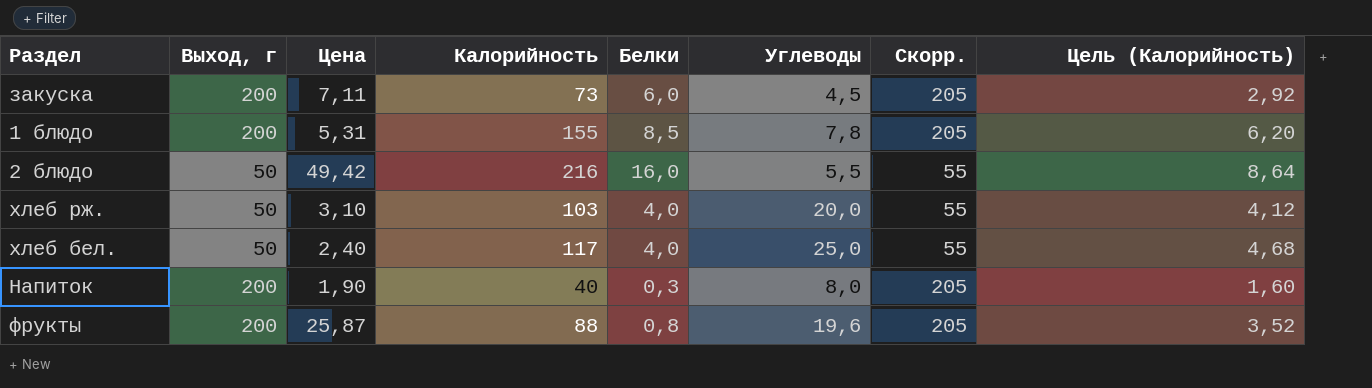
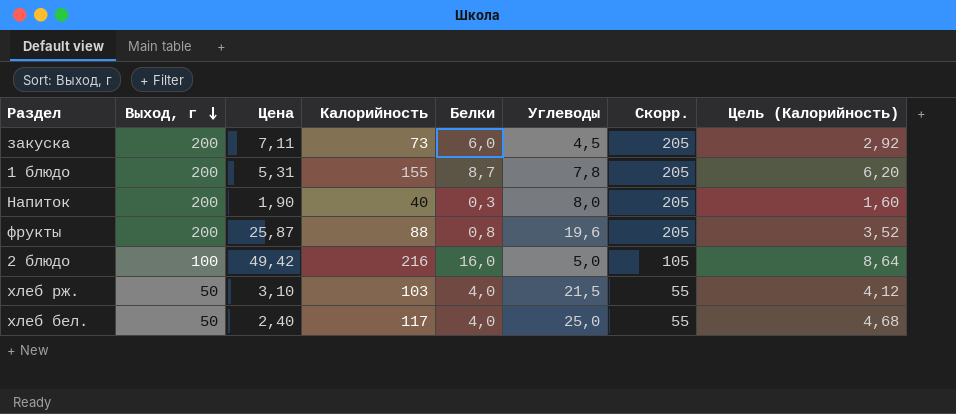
row order: none -> Выход, г descending
1 блюдо | Белки: 8,5 -> 8,7
2 блюдо | Выход, г: 50 -> 100
2 блюдо | Углеводы: 5,5 -> 5,0
2 блюдо | Скорр.: 55 -> 105
хлеб рж. | Углеводы: 20,0 -> 21,5

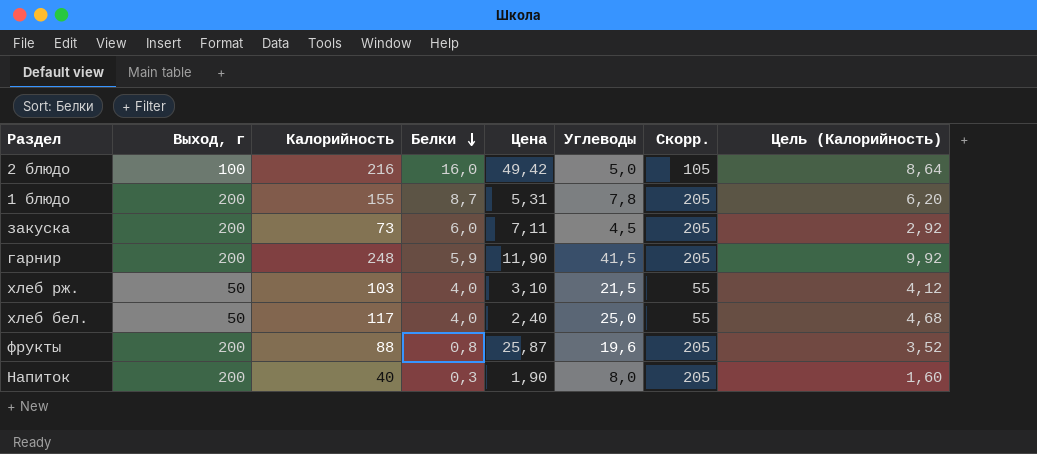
row order: Выход, г descending -> Белки descending
column Цена | position: 3 -> 5
row гарнир: none -> 200 | 248 | 5,9 | 11,90 | 41,5 | 205 | 9,92

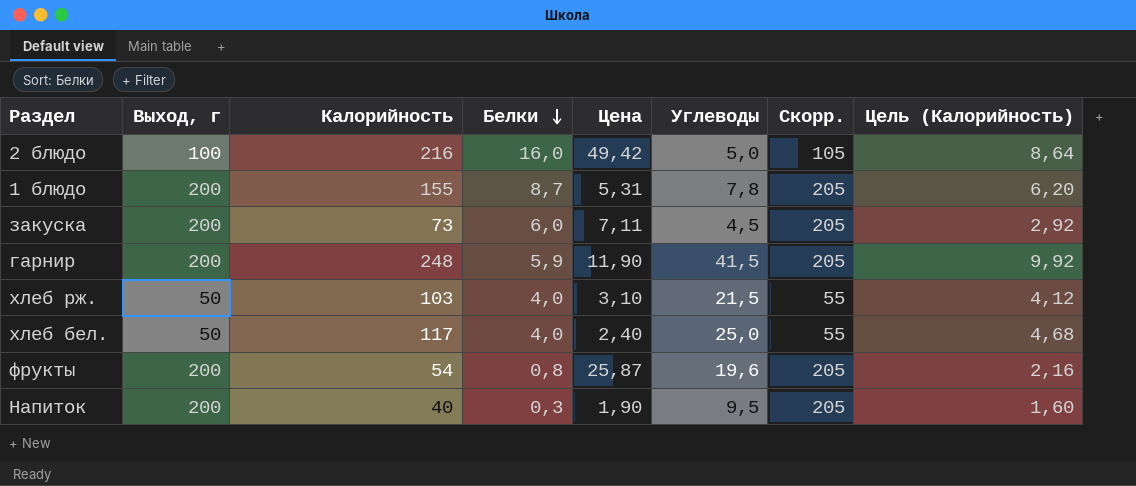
фрукты | Калорийность: 88 -> 54
фрукты | Цель (Калорийность): 3,52 -> 2,16
Напиток | Углеводы: 8,0 -> 9,5

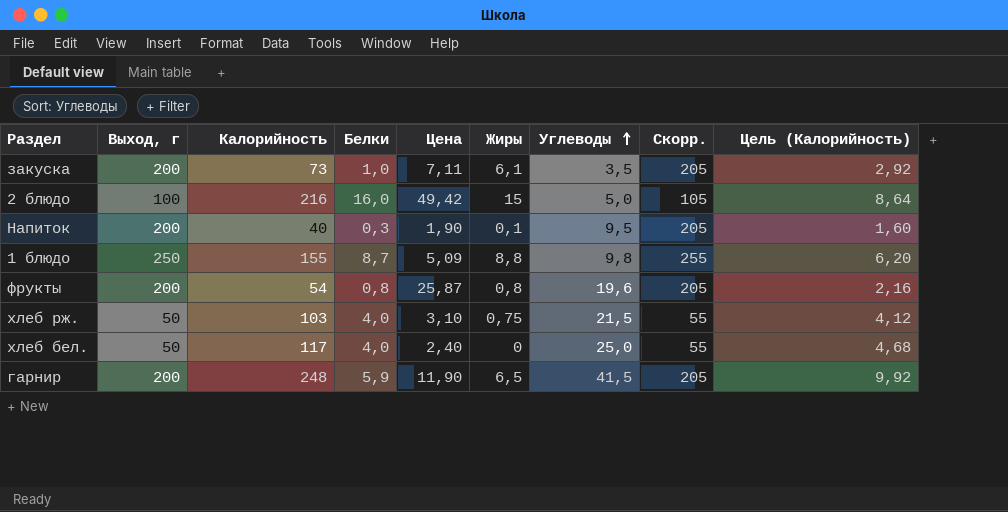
row order: Белки descending -> Углеводы ascending
column Жиры | position: none -> 6
закуска | Белки: 6,0 -> 1,0
закуска | Углеводы: 4,5 -> 3,5
1 блюдо | Выход, г: 200 -> 250
1 блюдо | Цена: 5,31 -> 5,09
1 блюдо | Углеводы: 7,8 -> 9,8
1 блюдо | Скорр.: 205 -> 255

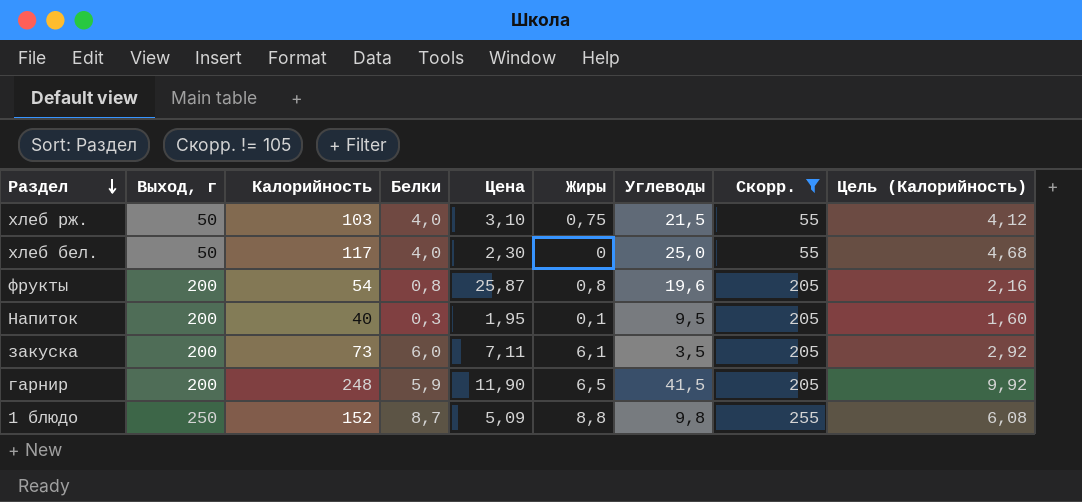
filter: none -> Скорр. != 105
row order: Углеводы ascending -> Раздел descending
хлеб бел. | Цена: 2,40 -> 2,30
Напиток | Цена: 1,90 -> 1,95
закуска | Белки: 1,0 -> 6,0
1 блюдо | Калорийность: 155 -> 152
1 блюдо | Цель (Калорийность): 6,20 -> 6,08

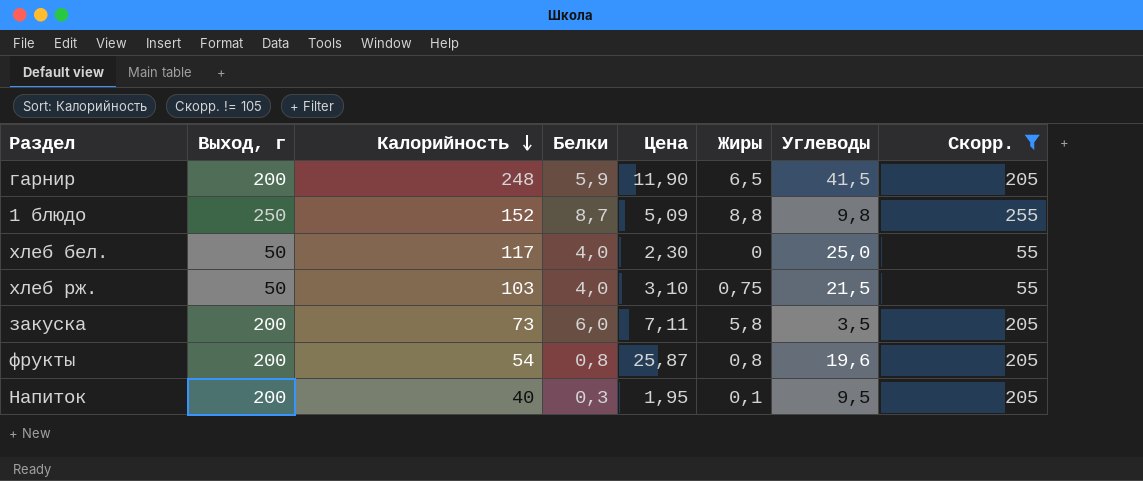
row order: Раздел descending -> Калорийность descending
column Цель (Калорийность) | formula: [Калорийность] * 0,04 -> none
закуска | Жиры: 6,1 -> 5,8

